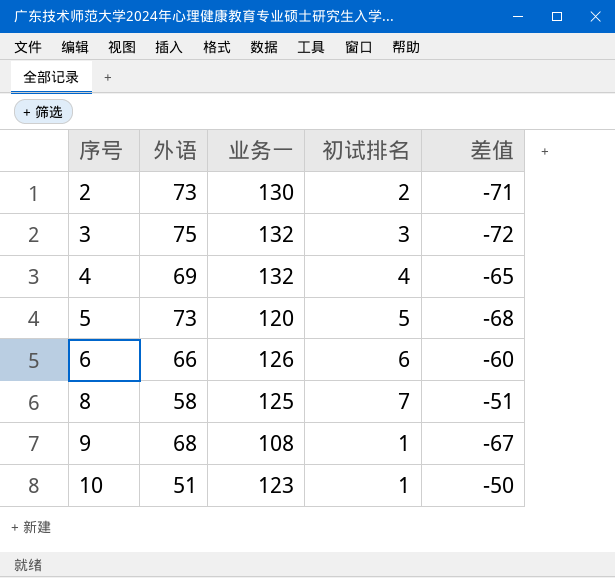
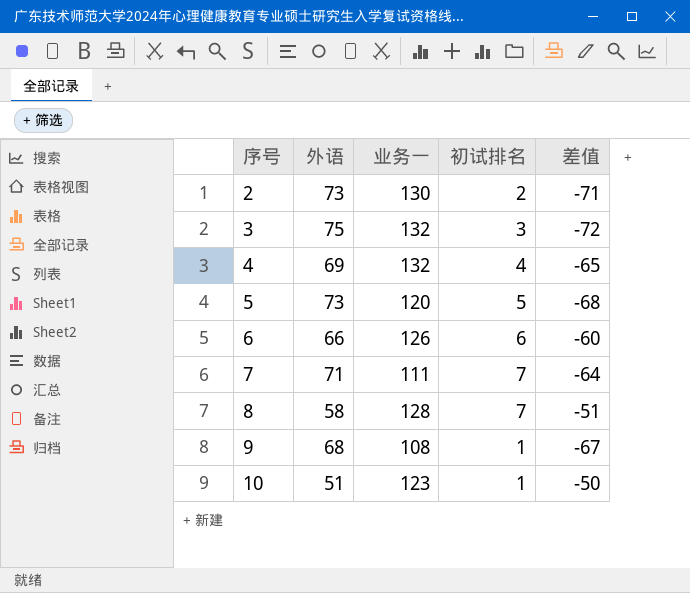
row 7: none -> 71 | 111 | 7 | -64
8 | 业务一: 125 -> 128

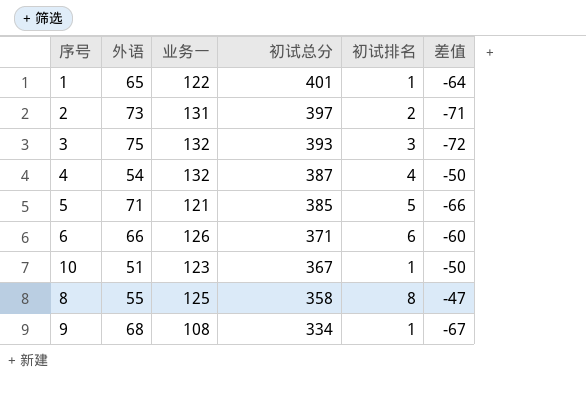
row order: 序号 ascending -> 初试总分 descending
column 初试总分 | position: none -> 4
row 7: 71 | 111 | 7 | -64 -> none
row 1: none -> 65 | 122 | 401 | 1 | -64
2 | 业务一: 130 -> 131
4 | 外语: 69 -> 54
4 | 差值: -65 -> -50
5 | 外语: 73 -> 71
5 | 业务一: 120 -> 121
5 | 差值: -68 -> -66
8 | 外语: 58 -> 55
8 | 业务一: 128 -> 125
8 | 初试排名: 7 -> 8
8 | 差值: -51 -> -47

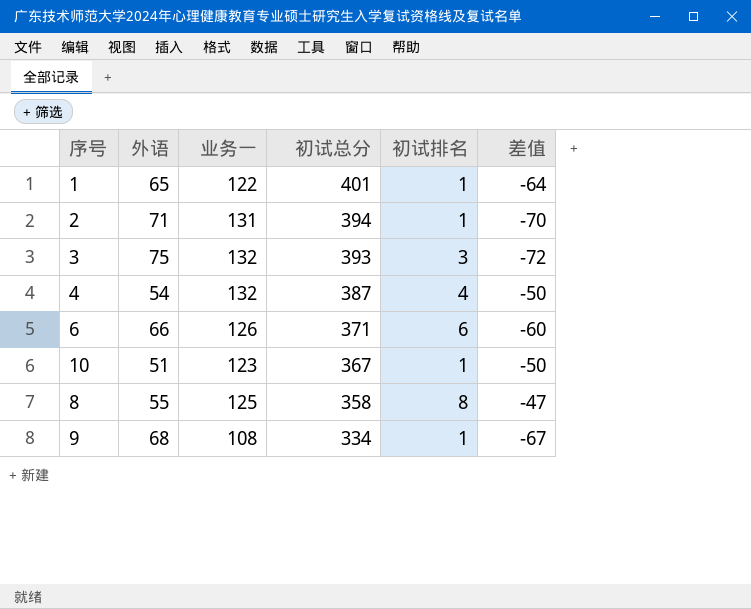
row 5: 71 | 121 | 385 | 5 | -66 -> none
2 | 外语: 73 -> 71
2 | 初试总分: 397 -> 394
2 | 初试排名: 2 -> 1
2 | 差值: -71 -> -70

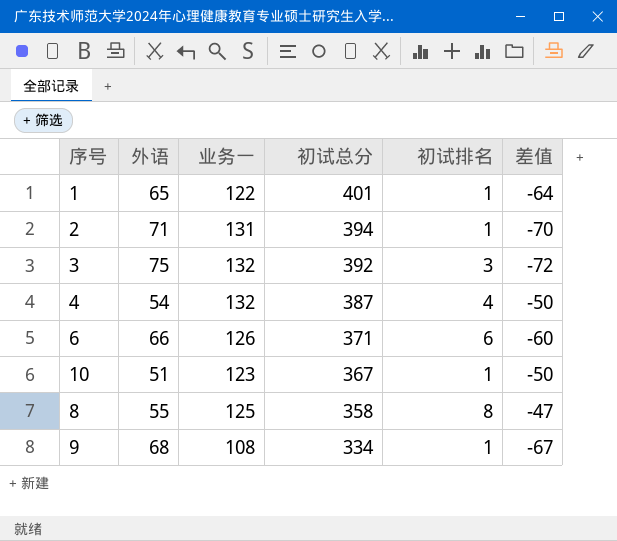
3 | 初试总分: 393 -> 392

